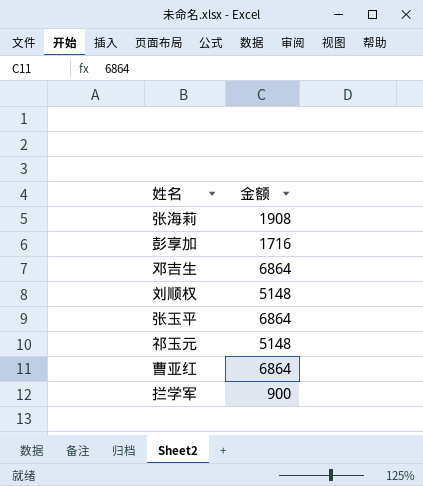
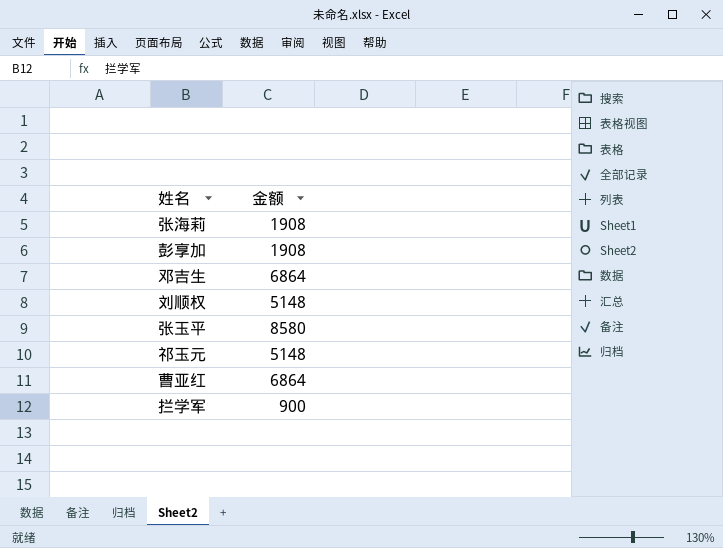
彭享加 | 金额: 1716 -> 1908
张玉平 | 金额: 6864 -> 8580

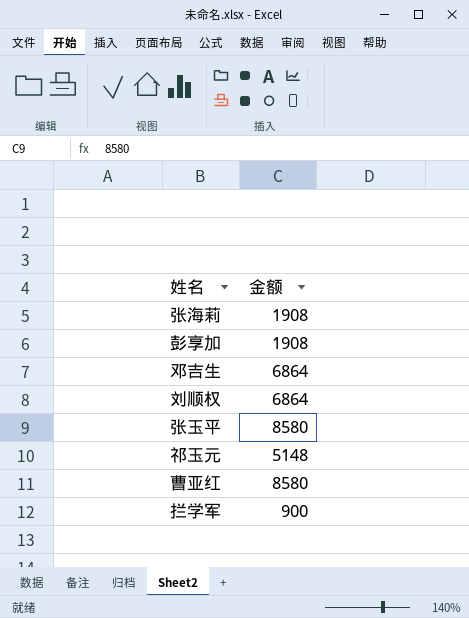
刘顺权 | 金额: 5148 -> 6864
曹亚红 | 金额: 6864 -> 8580

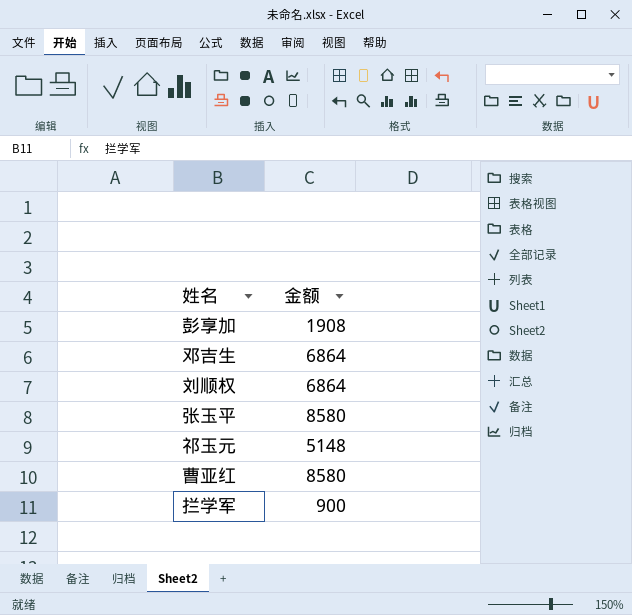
row 张海莉: 1908 -> none

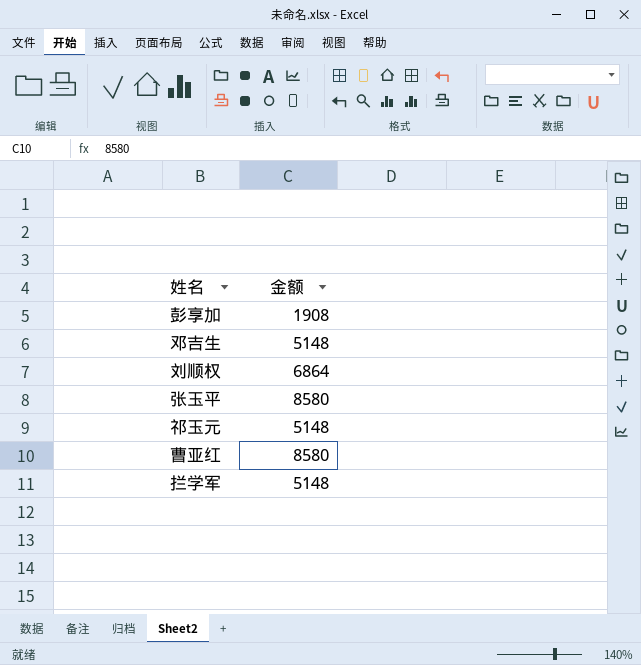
邓吉生 | 金额: 6864 -> 5148
拦学军 | 金额: 900 -> 5148

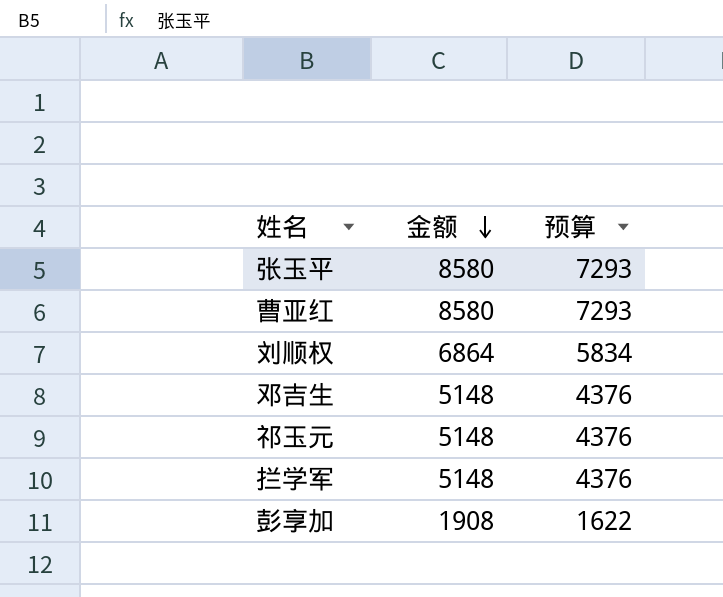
row order: none -> 金额 descending
column 预算 | formula: none -> [金额] * 0.85

